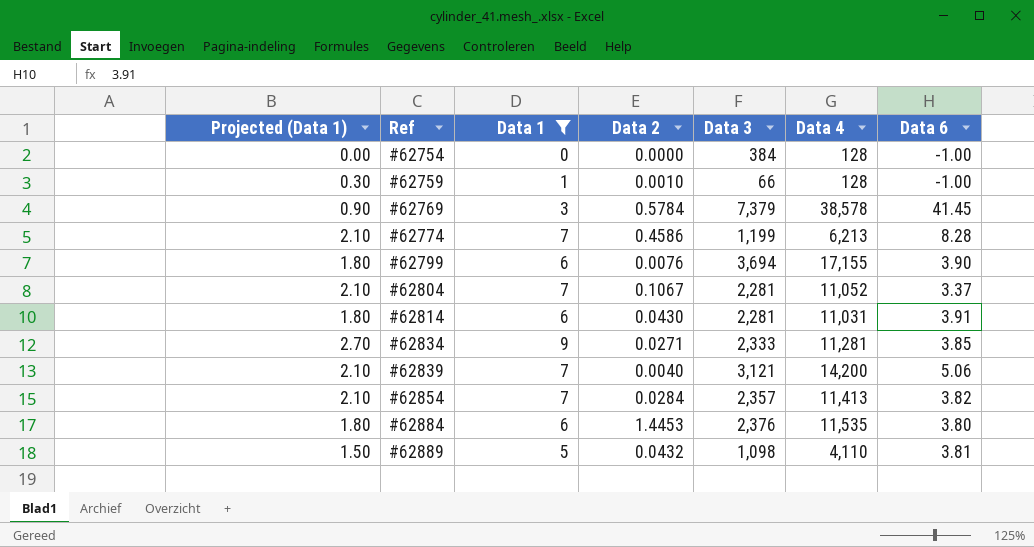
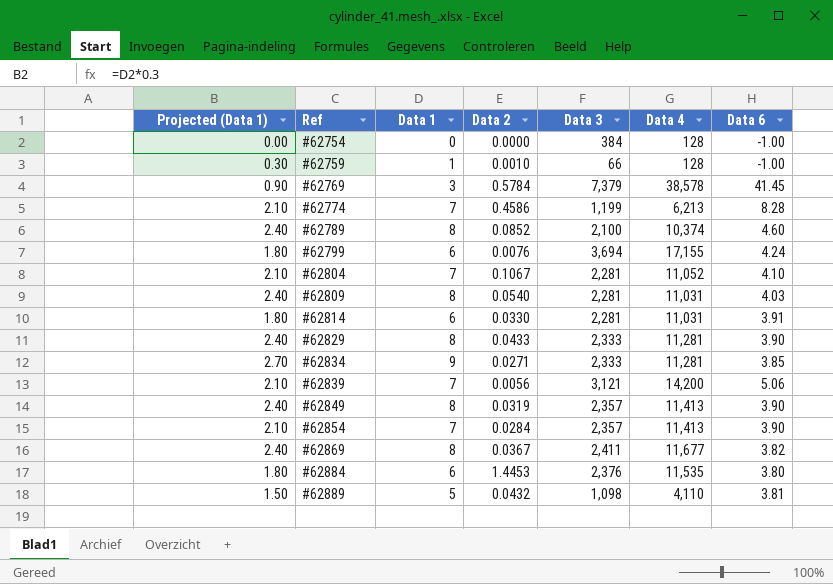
filter: Data 1 != 8 -> none
#62799 | Data 6: 3.90 -> 4.24
#62804 | Data 6: 3.37 -> 4.10
#62814 | Data 2: 0.0430 -> 0.0330
#62839 | Data 2: 0.0040 -> 0.0056
#62854 | Data 6: 3.82 -> 3.90

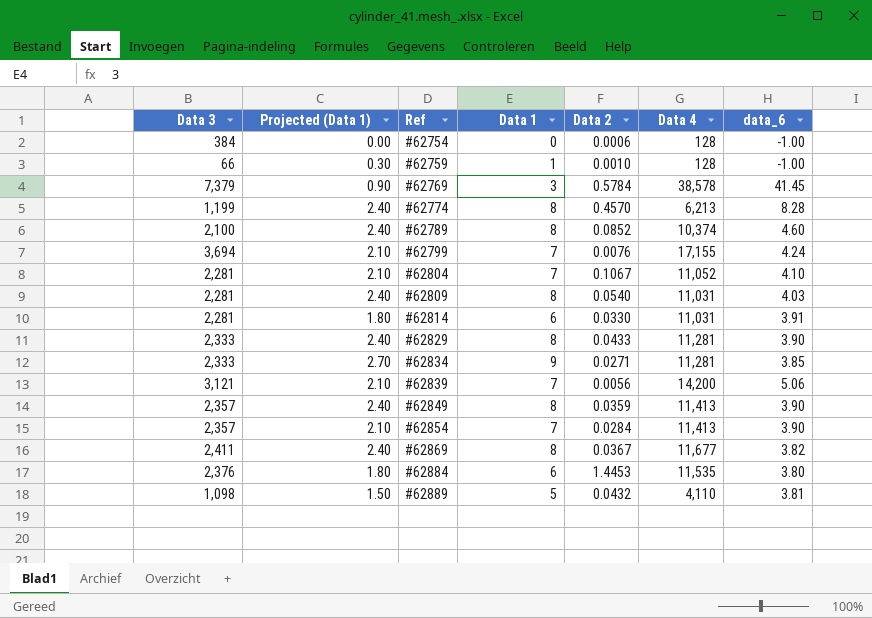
column Data 3 | position: 5 -> 1
column name: Data 6 -> data_6
#62754 | Data 2: 0.0000 -> 0.0006
#62774 | Projected (Data 1): 2.10 -> 2.40
#62774 | Data 1: 7 -> 8
#62774 | Data 2: 0.4586 -> 0.4570
#62799 | Projected (Data 1): 1.80 -> 2.10
#62799 | Data 1: 6 -> 7
#62849 | Data 2: 0.0319 -> 0.0359

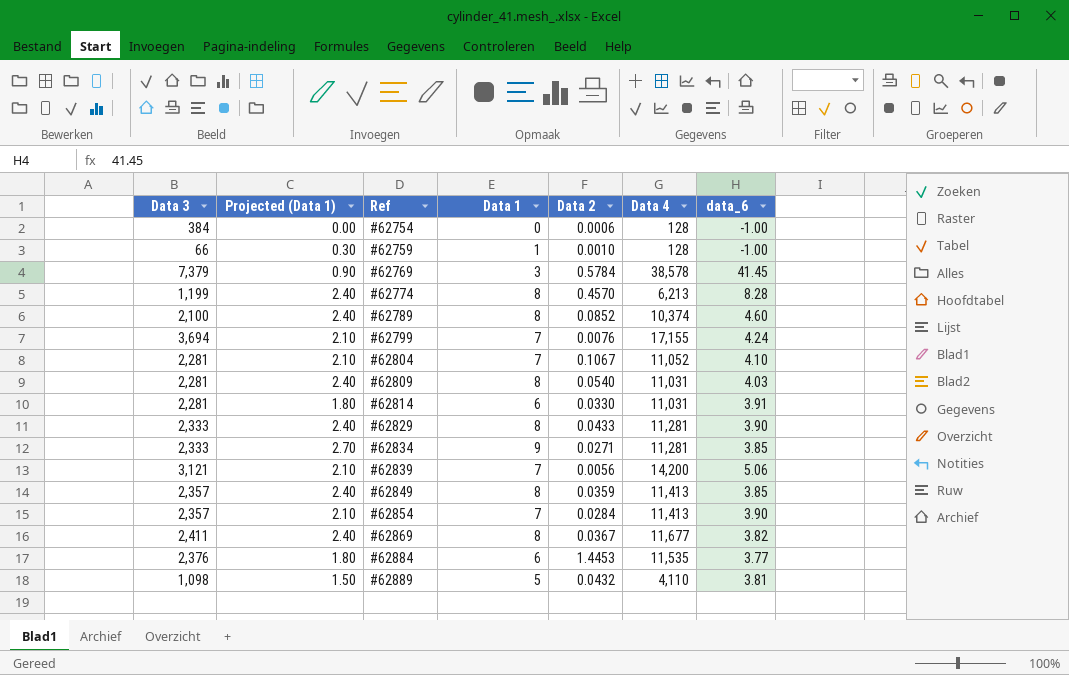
#62849 | data_6: 3.90 -> 3.85
#62884 | data_6: 3.80 -> 3.77

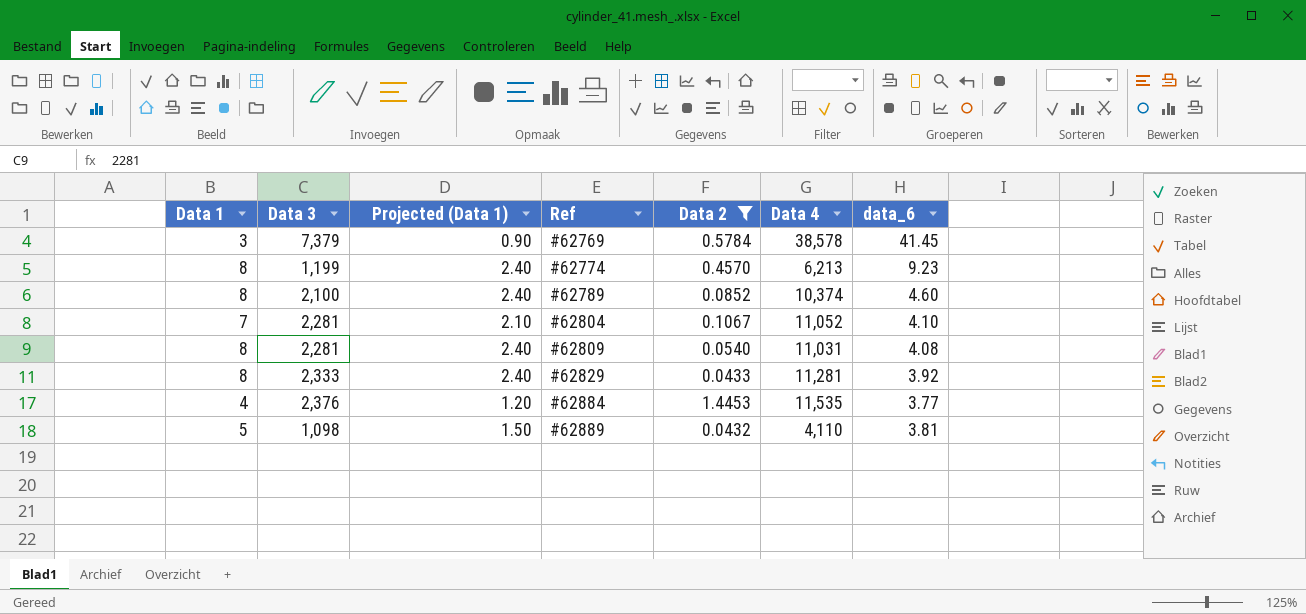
filter: none -> Data 2 >= 0.0432
column Data 1 | position: 4 -> 1
#62774 | data_6: 8.28 -> 9.23
#62809 | data_6: 4.03 -> 4.08
#62829 | data_6: 3.90 -> 3.92
#62884 | Data 1: 6 -> 4
#62884 | Projected (Data 1): 1.80 -> 1.20

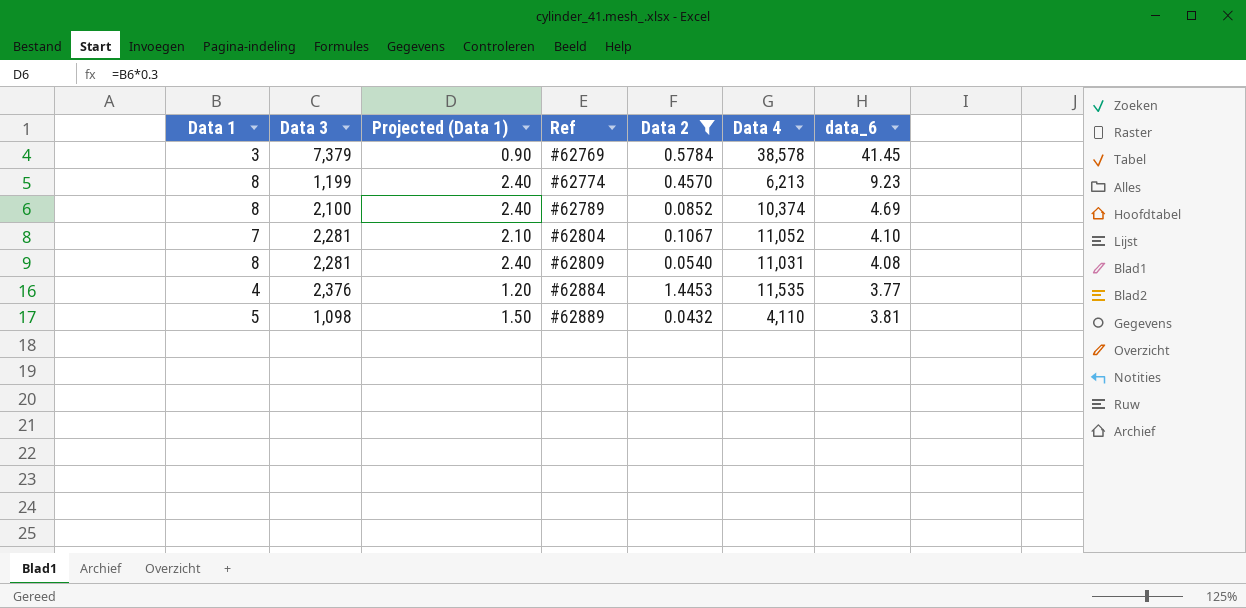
row #62829: 8 | 2,333 | 2.40 | 0.0433 | 11,281 | 3.92 -> none
#62789 | data_6: 4.60 -> 4.69

